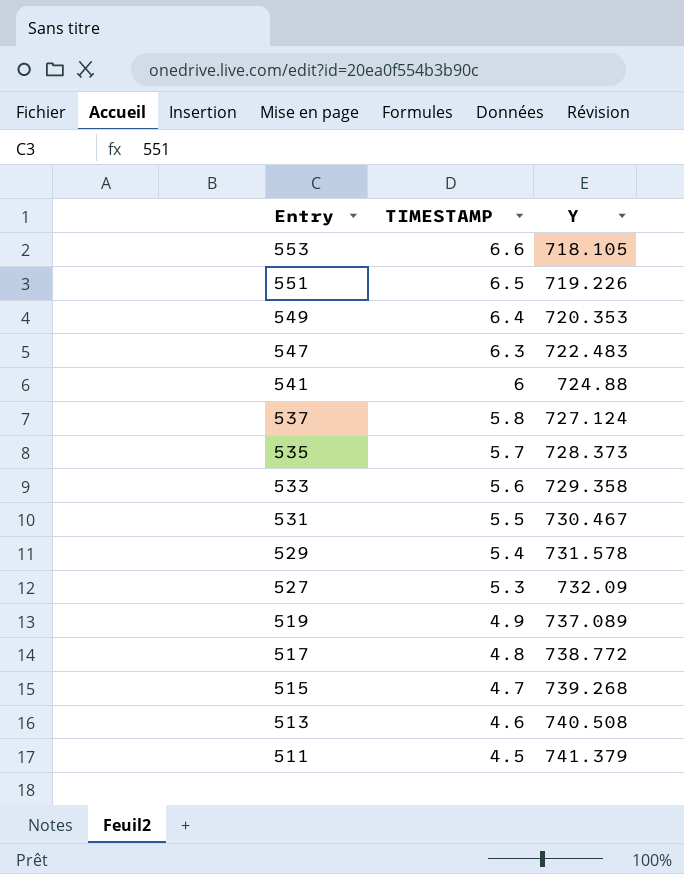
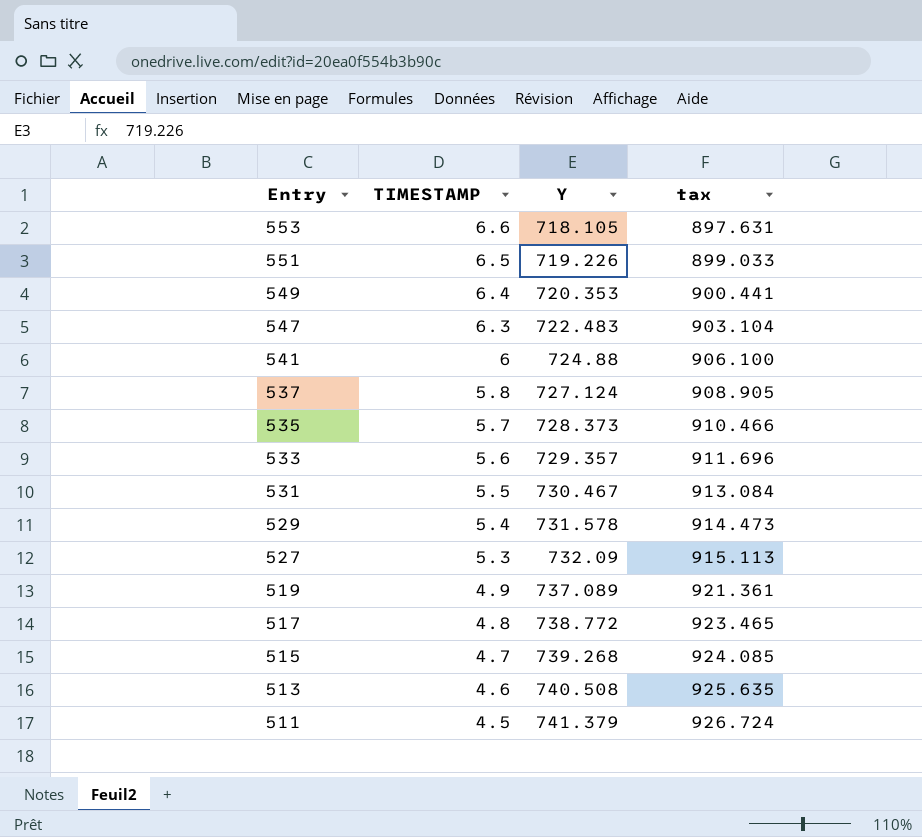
column tax | formula: none -> [Y] * 1.25
533 | Y: 729.358 -> 729.357

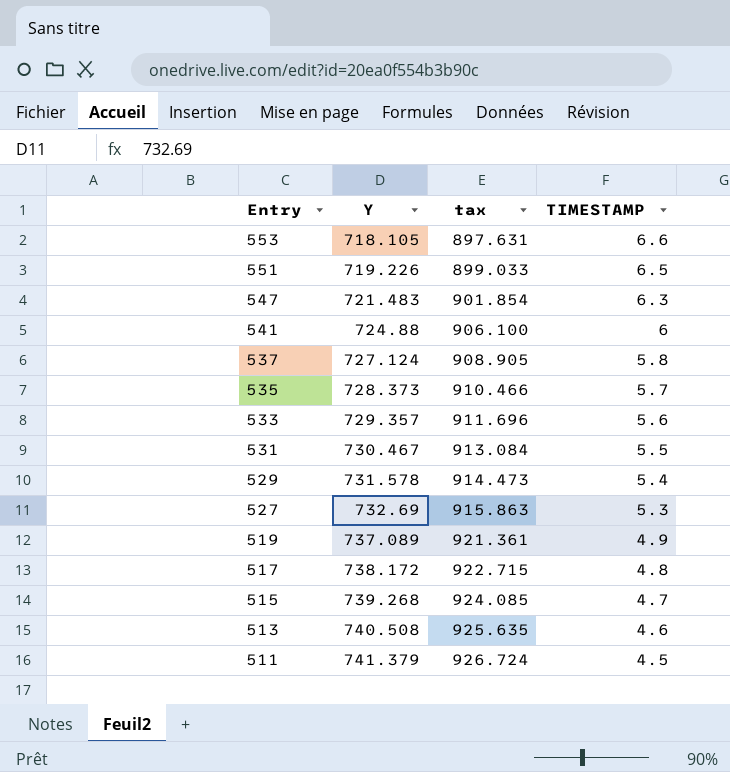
column TIMESTAMP | position: 2 -> 4
row 549: 6.4 | 720.353 | 900.441 -> none
547 | Y: 722.483 -> 721.483
547 | tax: 903.104 -> 901.854
527 | Y: 732.09 -> 732.69
527 | tax: 915.113 -> 915.863
517 | Y: 738.772 -> 738.172
517 | tax: 923.465 -> 922.715

